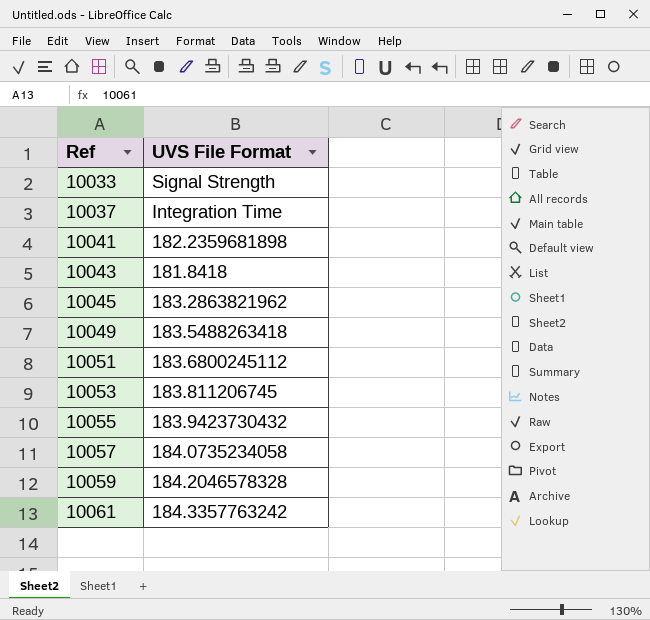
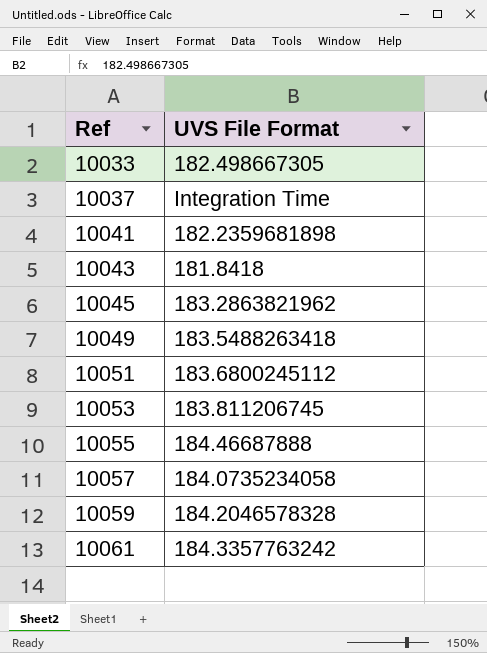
10033 | UVS File Format: Signal Strength -> 182.498667305
10055 | UVS File Format: 183.9423730432 -> 184.46687888

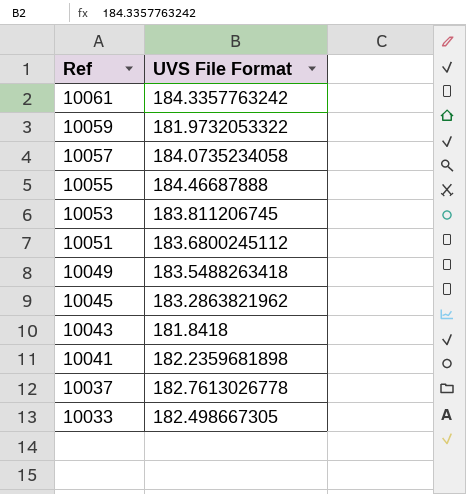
row order: Ref ascending -> Ref descending
10059 | UVS File Format: 184.2046578328 -> 181.9732053322
10037 | UVS File Format: Integration Time -> 182.7613026778

